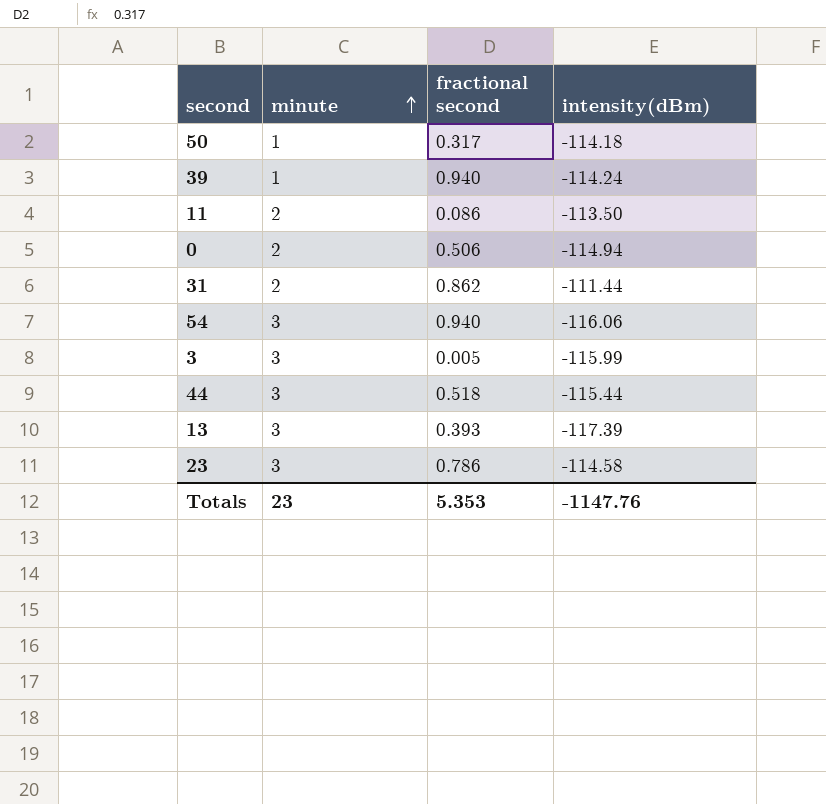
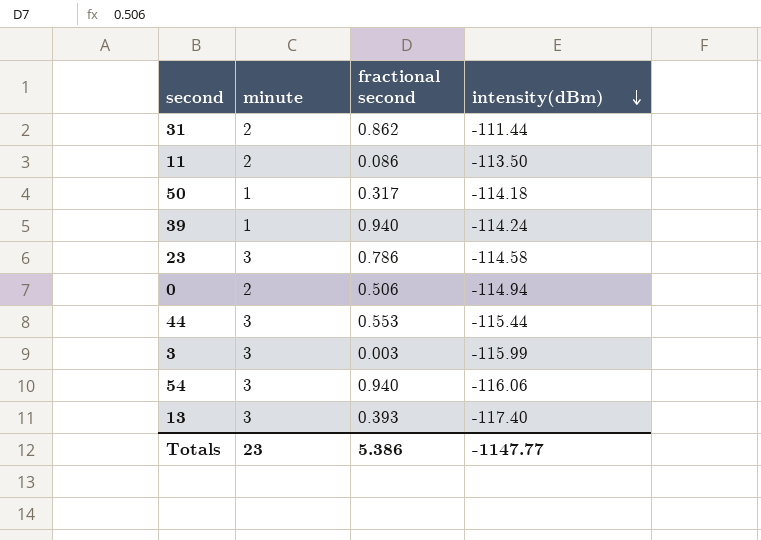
row order: minute ascending -> intensity(dBm) descending
44 | fractional second: 0.518 -> 0.553
3 | fractional second: 0.005 -> 0.003
13 | intensity(dBm): -117.39 -> -117.40
Totals | fractional second: 5.353 -> 5.386
Totals | intensity(dBm): -1147.76 -> -1147.77

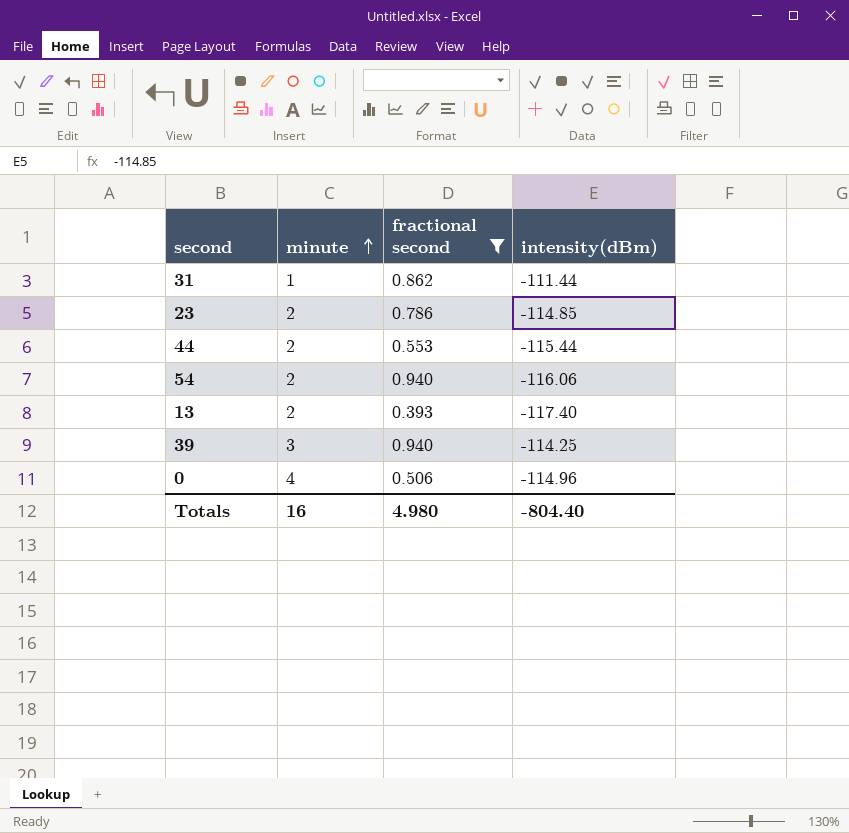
filter: none -> fractional second >= 0.393
row order: intensity(dBm) descending -> minute ascending
31 | minute: 2 -> 1
23 | minute: 3 -> 2
23 | intensity(dBm): -114.58 -> -114.85
44 | minute: 3 -> 2
54 | minute: 3 -> 2
13 | minute: 3 -> 2
39 | minute: 1 -> 3
39 | intensity(dBm): -114.24 -> -114.25
0 | minute: 2 -> 4
0 | intensity(dBm): -114.94 -> -114.96
Totals | minute: 23 -> 16
Totals | fractional second: 5.386 -> 4.980
Totals | intensity(dBm): -1147.77 -> -804.40

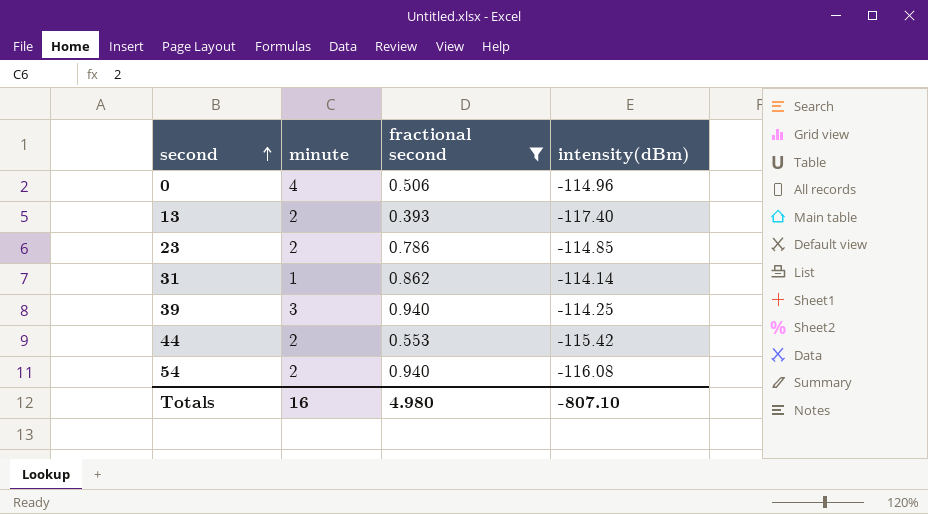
row order: minute ascending -> second ascending
31 | intensity(dBm): -111.44 -> -114.14
44 | intensity(dBm): -115.44 -> -115.42
54 | intensity(dBm): -116.06 -> -116.08
Totals | intensity(dBm): -804.40 -> -807.10

